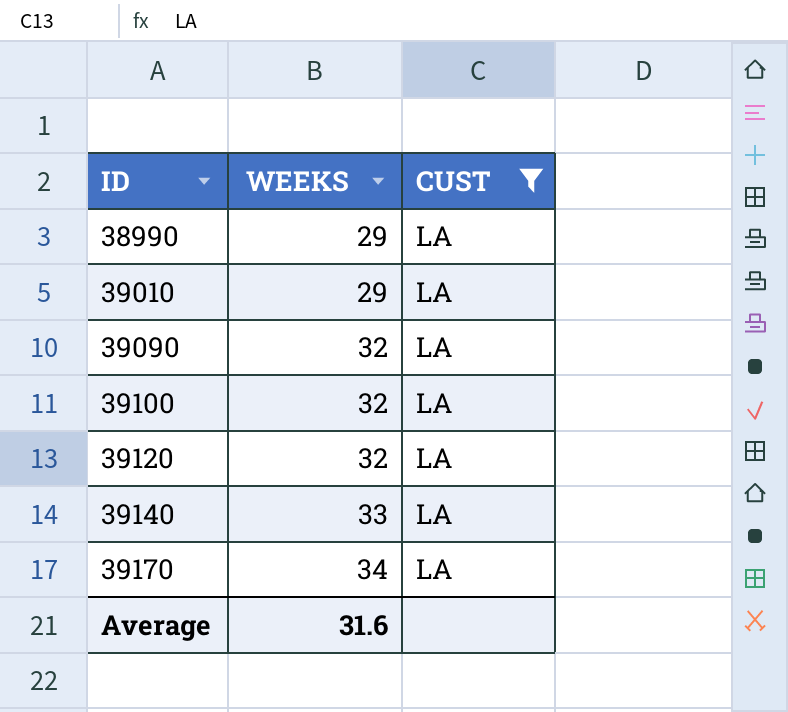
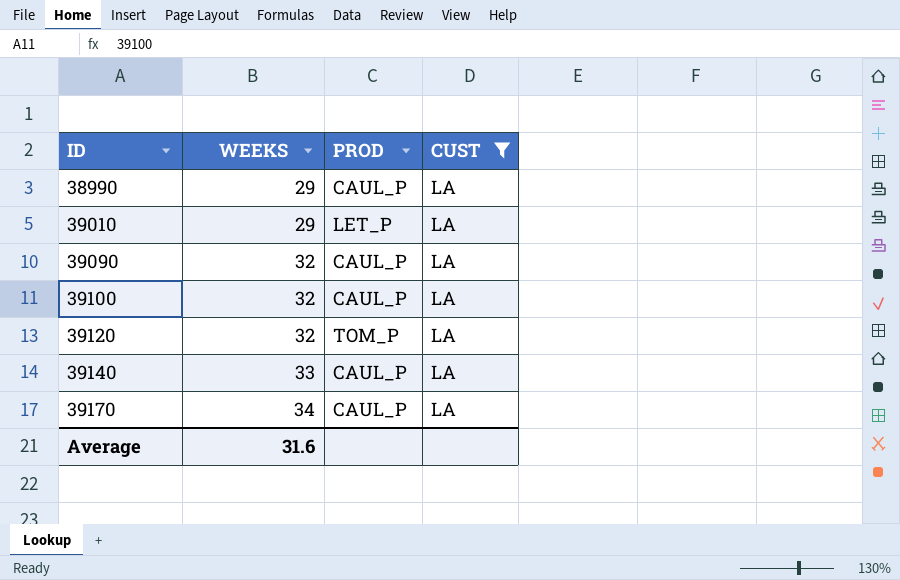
column PROD | position: none -> 3

